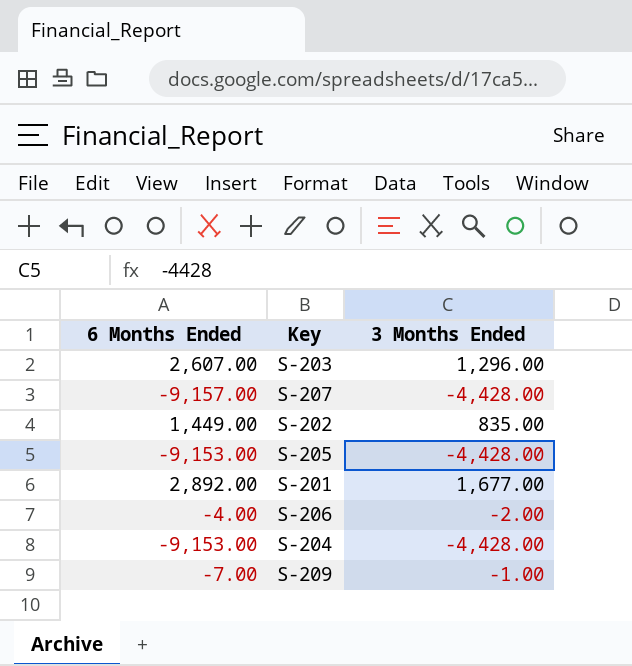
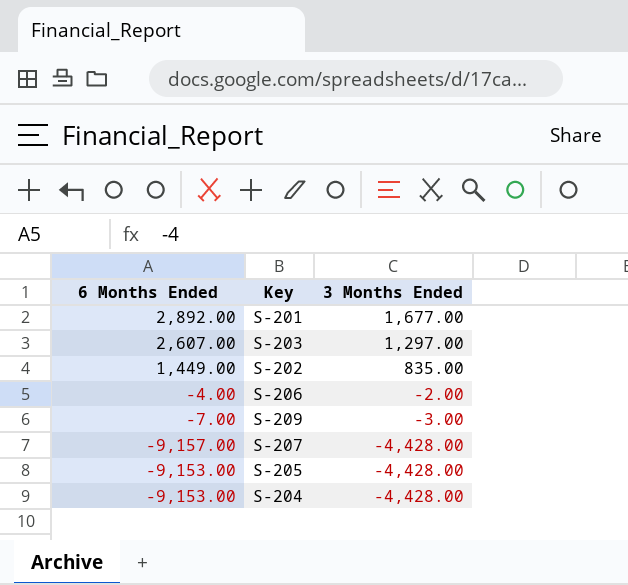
row order: none -> 3 Months Ended descending
S-203 | 3 Months Ended: 1,296.00 -> 1,297.00
S-209 | 3 Months Ended: -1.00 -> -3.00

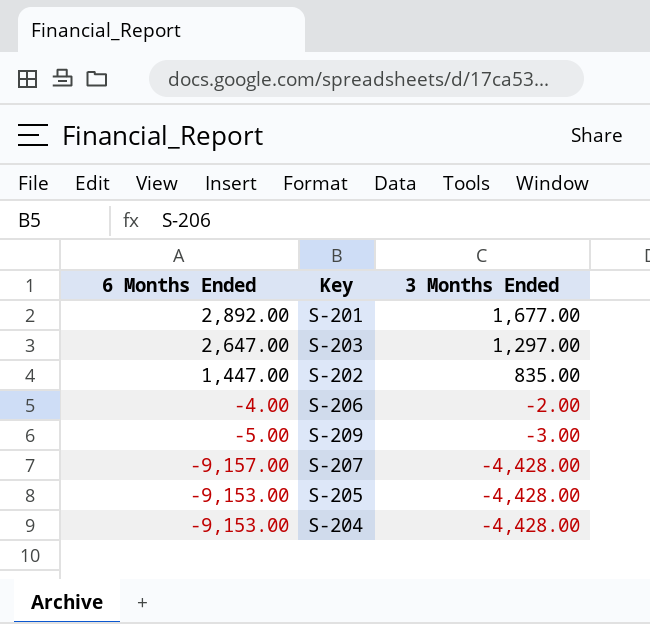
S-203 | 6 Months Ended: 2,607.00 -> 2,647.00
S-202 | 6 Months Ended: 1,449.00 -> 1,447.00
S-209 | 6 Months Ended: -7.00 -> -5.00

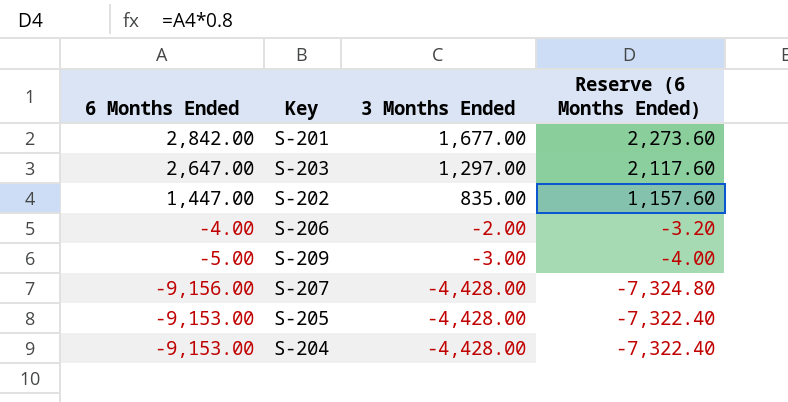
column Reserve (6 Months Ended) | formula: none -> [6 Months Ended] * 0.8
S-201 | 6 Months Ended: 2,892.00 -> 2,842.00
S-207 | 6 Months Ended: -9,157.00 -> -9,156.00

